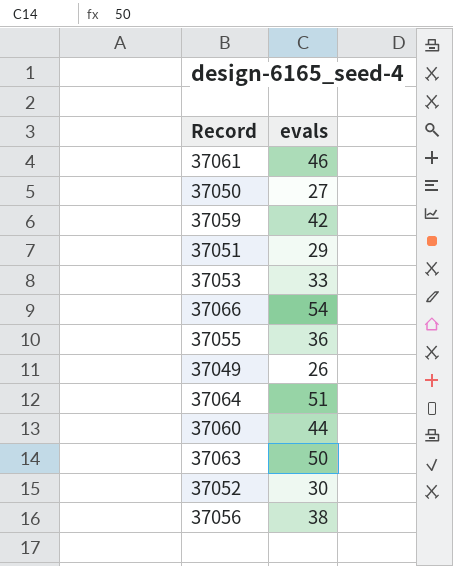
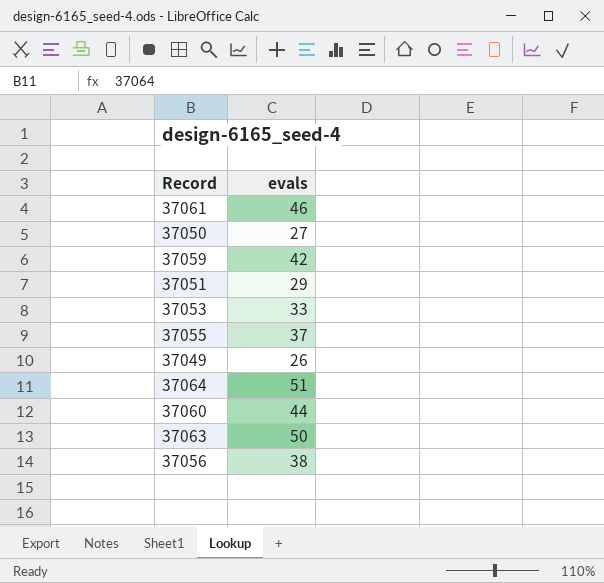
row 37066: 54 -> none
row 37052: 30 -> none
37055 | evals: 36 -> 37

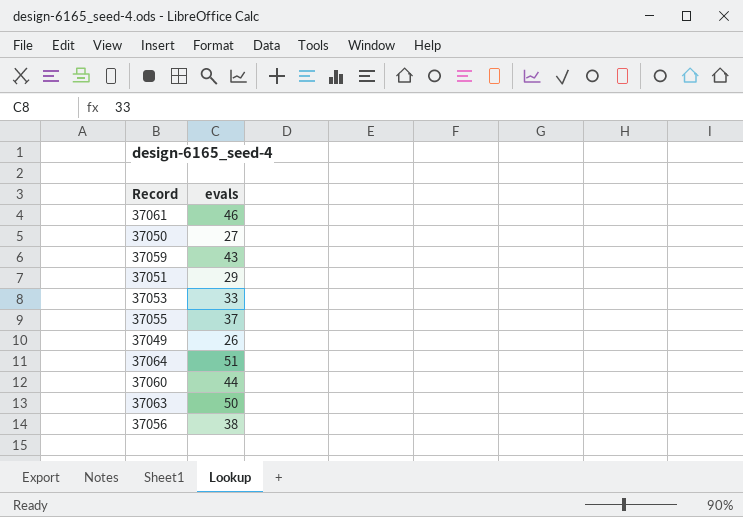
37059 | evals: 42 -> 43

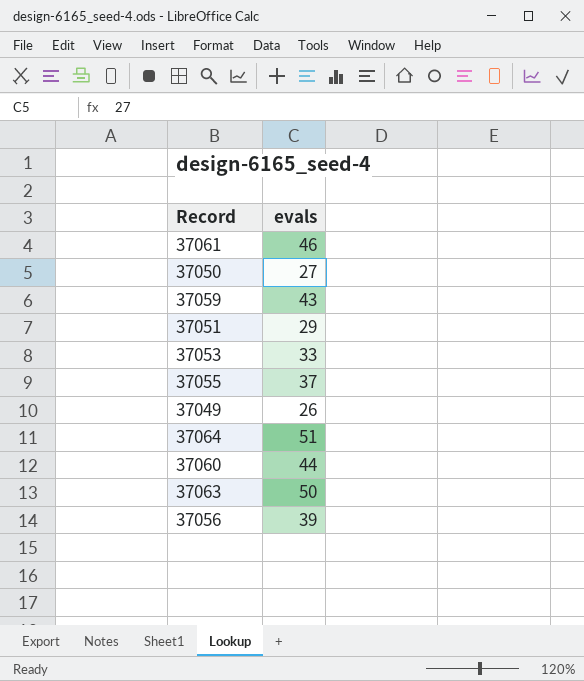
37056 | evals: 38 -> 39

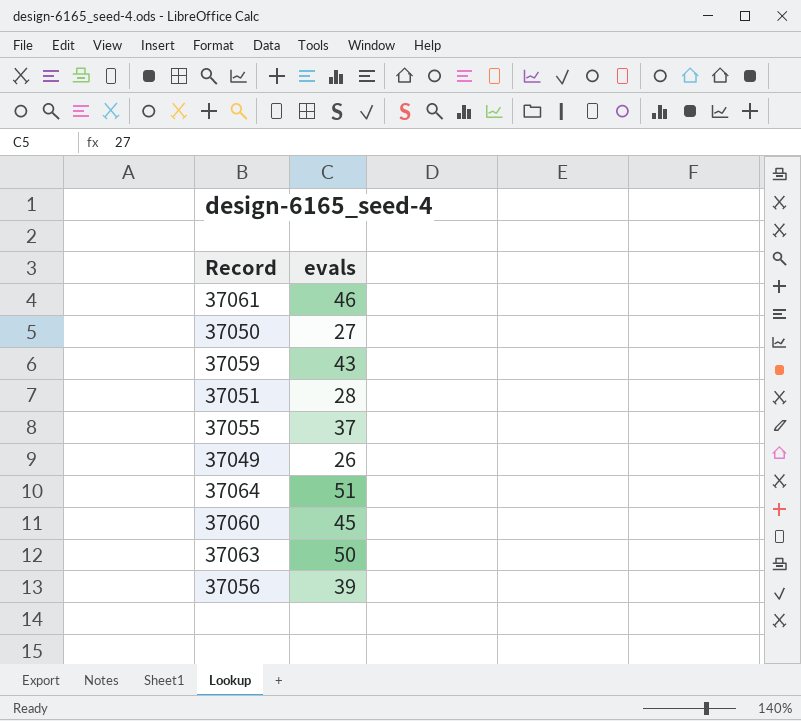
row 37053: 33 -> none
37051 | evals: 29 -> 28
37060 | evals: 44 -> 45

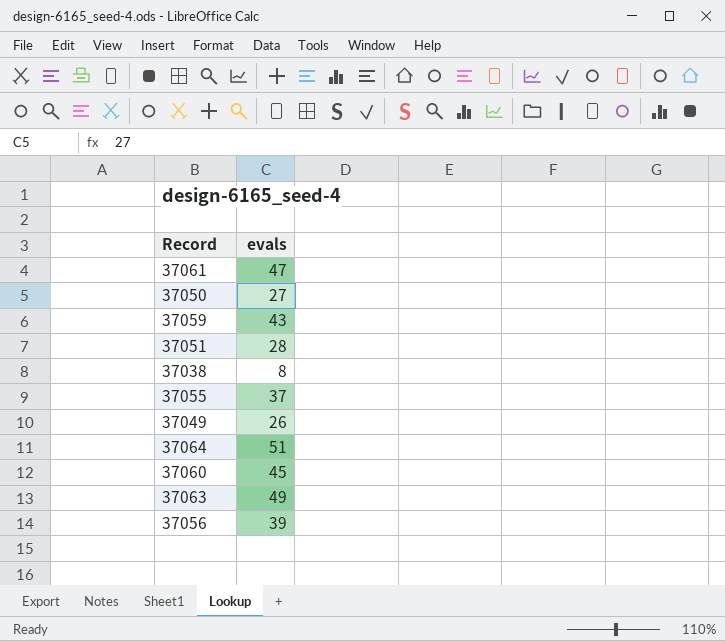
37061 | evals: 46 -> 47
row 37038: none -> 8
37063 | evals: 50 -> 49

